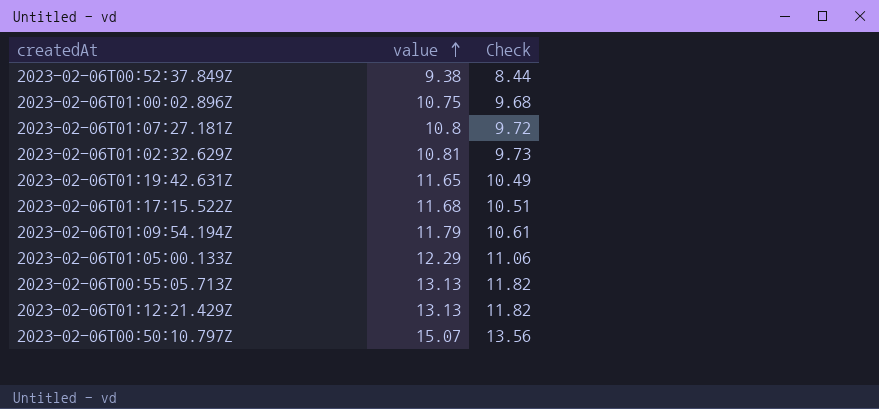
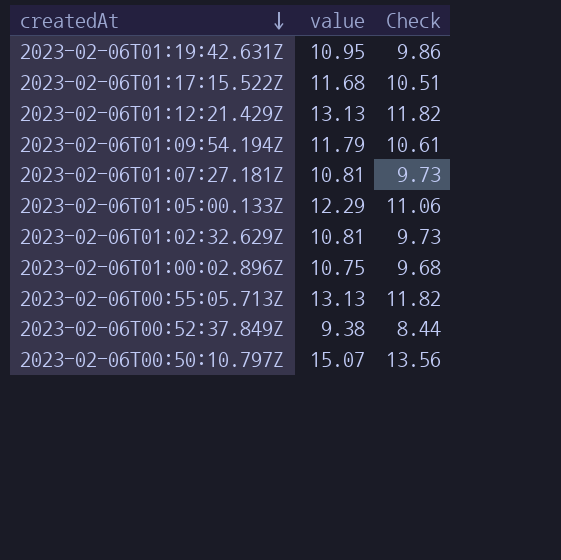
row order: value ascending -> createdAt descending
2023-02-06T01:19:42.631Z | value: 11.65 -> 10.95
2023-02-06T01:19:42.631Z | Check: 10.49 -> 9.86
2023-02-06T01:07:27.181Z | value: 10.8 -> 10.81
2023-02-06T01:07:27.181Z | Check: 9.72 -> 9.73

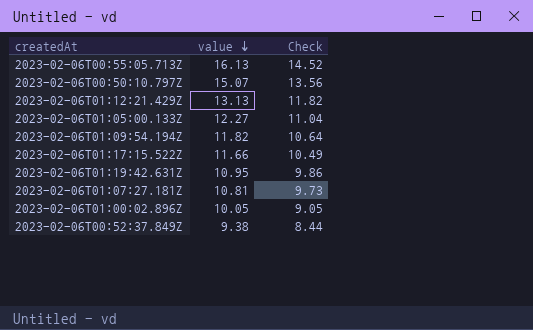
row order: createdAt descending -> value descending
row 2023-02-06T01:02:32.629Z: 10.81 | 9.73 -> none
2023-02-06T00:55:05.713Z | value: 13.13 -> 16.13
2023-02-06T00:55:05.713Z | Check: 11.82 -> 14.52
2023-02-06T01:05:00.133Z | value: 12.29 -> 12.27
2023-02-06T01:05:00.133Z | Check: 11.06 -> 11.04
2023-02-06T01:09:54.194Z | value: 11.79 -> 11.82
2023-02-06T01:09:54.194Z | Check: 10.61 -> 10.64
2023-02-06T01:17:15.522Z | value: 11.68 -> 11.66
2023-02-06T01:17:15.522Z | Check: 10.51 -> 10.49
2023-02-06T01:00:02.896Z | value: 10.75 -> 10.05
2023-02-06T01:00:02.896Z | Check: 9.68 -> 9.05

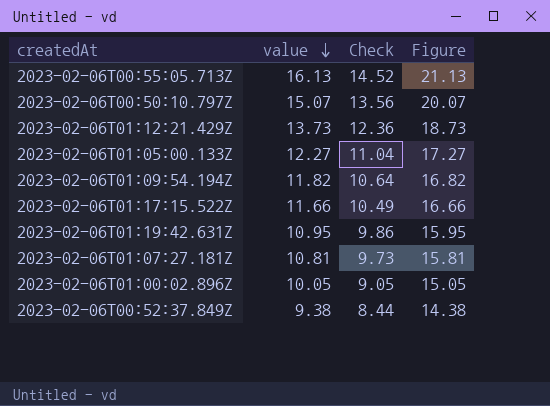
column Figure | formula: none -> [value] + 5
2023-02-06T01:12:21.429Z | value: 13.13 -> 13.73
2023-02-06T01:12:21.429Z | Check: 11.82 -> 12.36

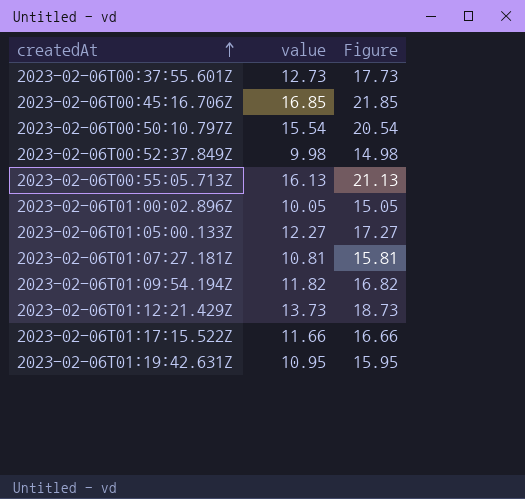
row order: value descending -> createdAt ascending
column Check | formula: [value] * 0.9 -> none
row 2023-02-06T00:37:55.601Z: none -> 12.73 | 17.73
row 2023-02-06T00:45:16.706Z: none -> 16.85 | 21.85
2023-02-06T00:50:10.797Z | value: 15.07 -> 15.54
2023-02-06T00:50:10.797Z | Figure: 20.07 -> 20.54
2023-02-06T00:52:37.849Z | value: 9.38 -> 9.98
2023-02-06T00:52:37.849Z | Figure: 14.38 -> 14.98

